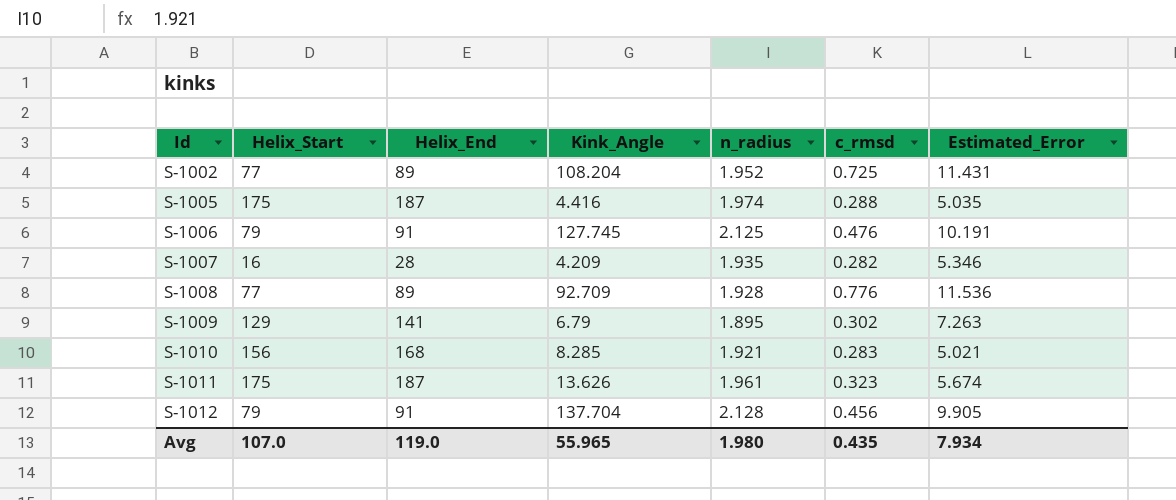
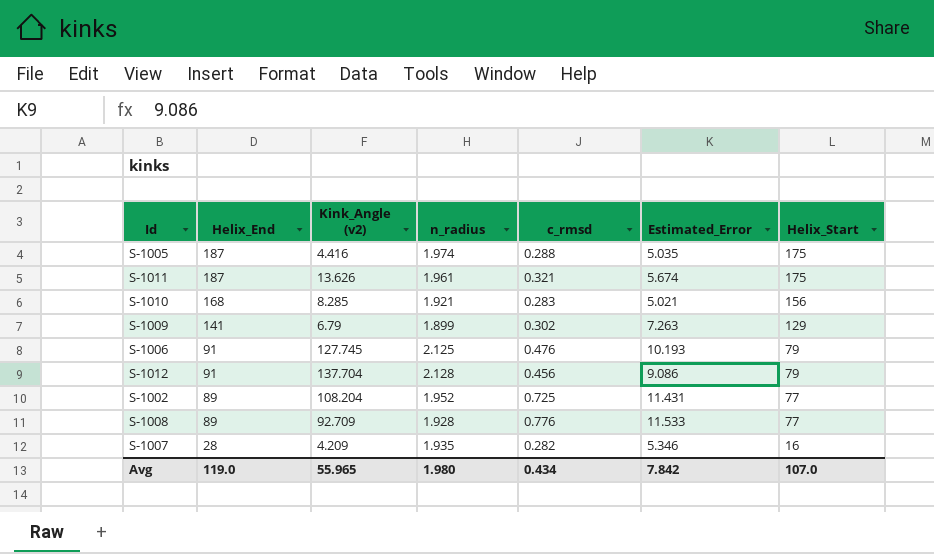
row order: Id ascending -> Helix_End descending
column name: Kink_Angle -> Kink_Angle (v2)
column Helix_Start | position: 2 -> 7
S-1011 | c_rmsd: 0.323 -> 0.321
S-1009 | n_radius: 1.895 -> 1.899
S-1006 | Estimated_Error: 10.191 -> 10.193
S-1012 | Estimated_Error: 9.905 -> 9.086
S-1008 | Estimated_Error: 11.536 -> 11.533
Avg | c_rmsd: 0.435 -> 0.434
Avg | Estimated_Error: 7.934 -> 7.842

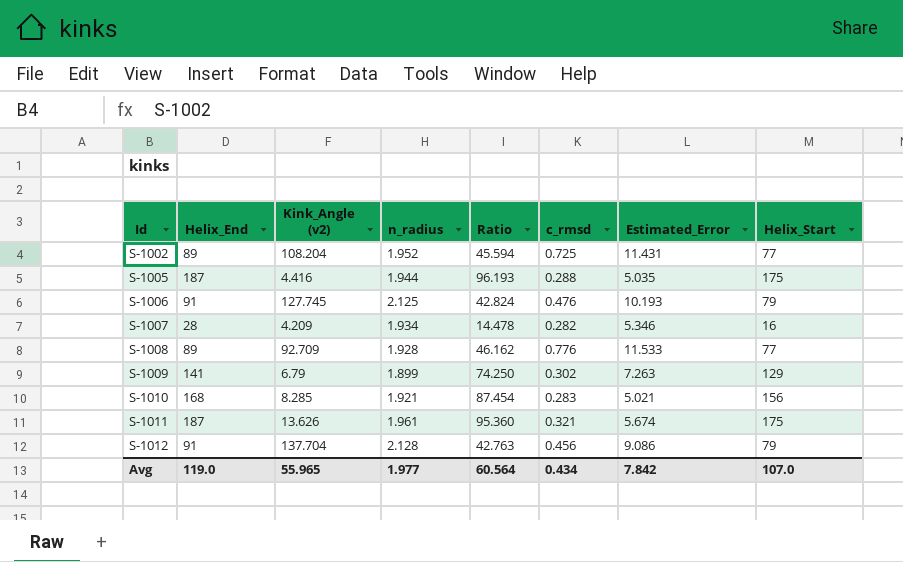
row order: Helix_End descending -> Id ascending
column Ratio | formula: none -> [Helix_End] / [n_radius]
S-1005 | n_radius: 1.974 -> 1.944
S-1007 | n_radius: 1.935 -> 1.934
Avg | n_radius: 1.980 -> 1.977

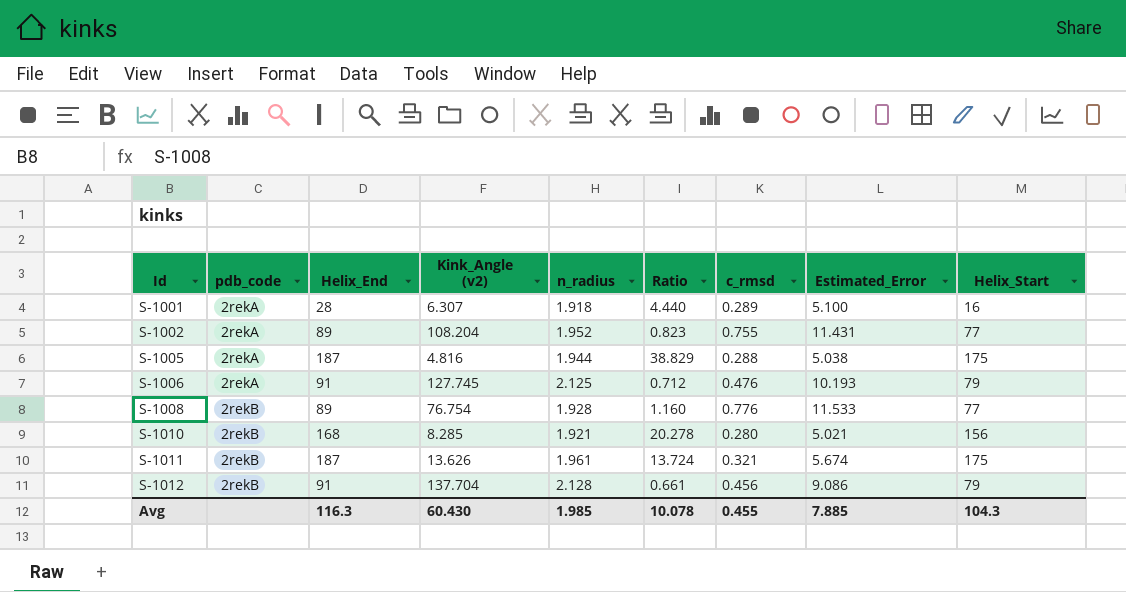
column pdb_code | position: none -> 2
column Ratio | formula: [Helix_End] / [n_radius] -> [Helix_End] / [Kink_Angle (v2)]
row S-1007: 28 | 4.209 | 1.934 | 14.478 | 0.282 | 5.346 | 16 -> none
row S-1009: 141 | 6.79 | 1.899 | 74.250 | 0.302 | 7.263 | 129 -> none
row S-1001: none -> 2rekA | 28 | 6.307 | 1.918 | 4.440 | 0.289 | 5.100 | 16
S-1002 | c_rmsd: 0.725 -> 0.755
S-1005 | Kink_Angle (v2): 4.416 -> 4.816
S-1005 | Estimated_Error: 5.035 -> 5.038
S-1008 | Kink_Angle (v2): 92.709 -> 76.754
S-1010 | c_rmsd: 0.283 -> 0.280
Avg | Helix_End: 119.0 -> 116.3
Avg | Kink_Angle (v2): 55.965 -> 60.430
Avg | n_radius: 1.977 -> 1.985
Avg | Ratio: 60.564 -> 10.078
Avg | c_rmsd: 0.434 -> 0.455
Avg | Estimated_Error: 7.842 -> 7.885
Avg | Helix_Start: 107.0 -> 104.3

